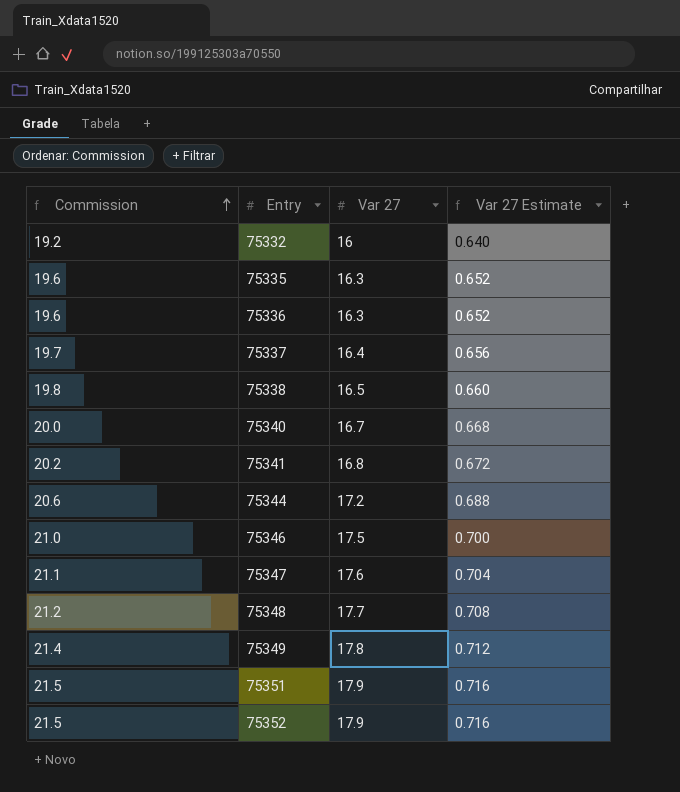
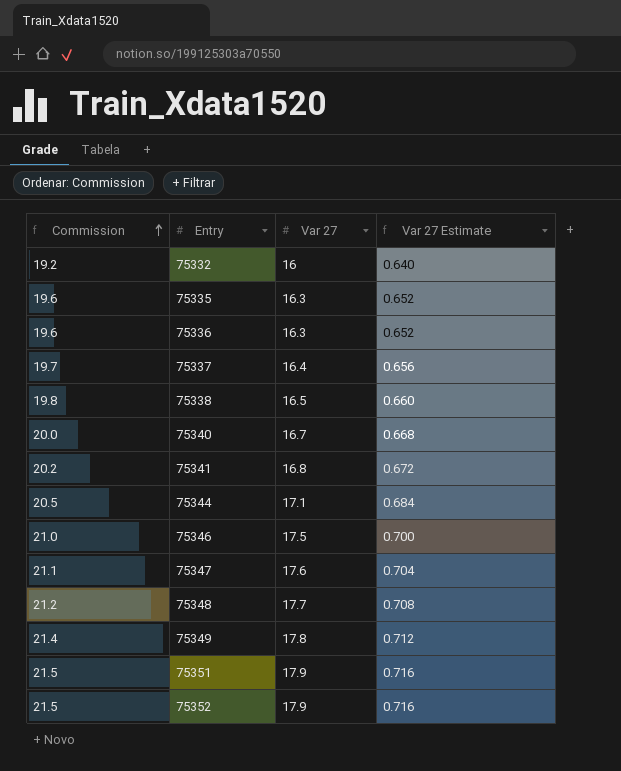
75344 | Commission: 20.6 -> 20.5
75344 | Var 27: 17.2 -> 17.1
75344 | Var 27 Estimate: 0.688 -> 0.684

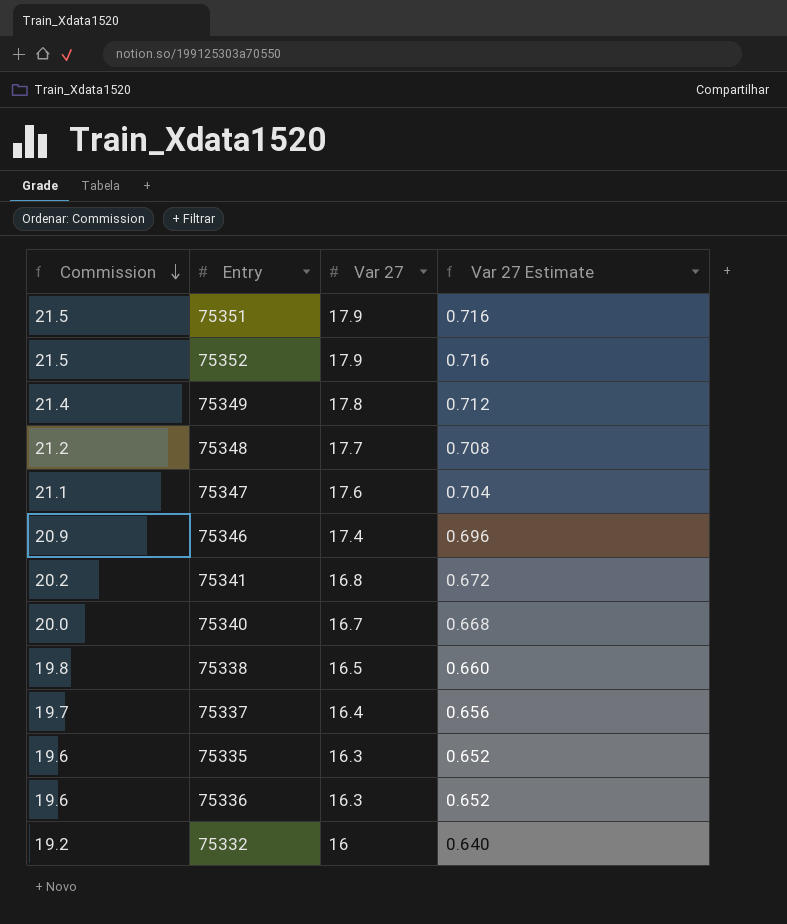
row order: Commission ascending -> Commission descending
row 75344: 20.5 | 17.1 | 0.684 -> none
75346 | Commission: 21.0 -> 20.9
75346 | Var 27: 17.5 -> 17.4
75346 | Var 27 Estimate: 0.700 -> 0.696

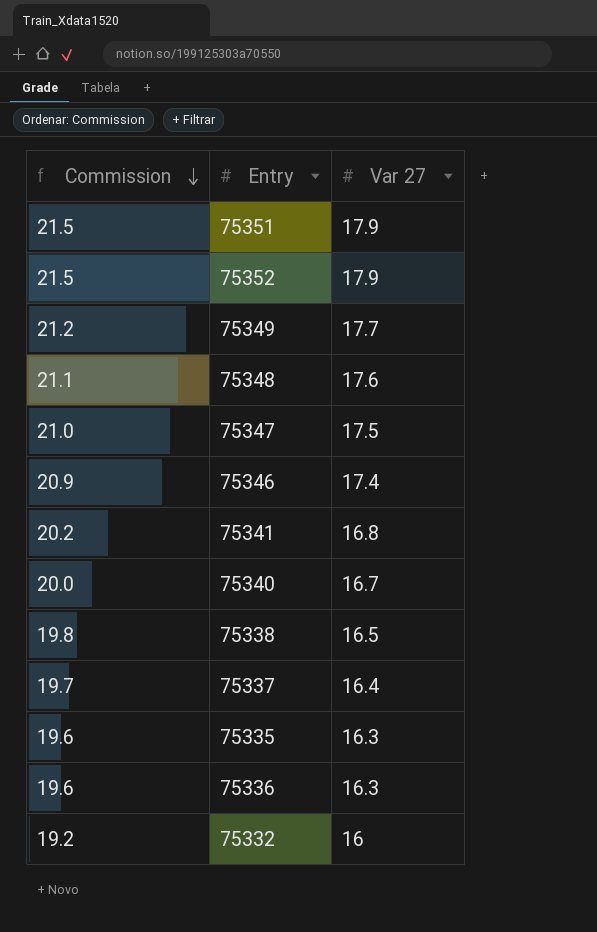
column Var 27 Estimate | formula: [Var 27] * 0.04 -> none
75349 | Commission: 21.4 -> 21.2
75349 | Var 27: 17.8 -> 17.7
75348 | Commission: 21.2 -> 21.1
75348 | Var 27: 17.7 -> 17.6
75347 | Commission: 21.1 -> 21.0
75347 | Var 27: 17.6 -> 17.5

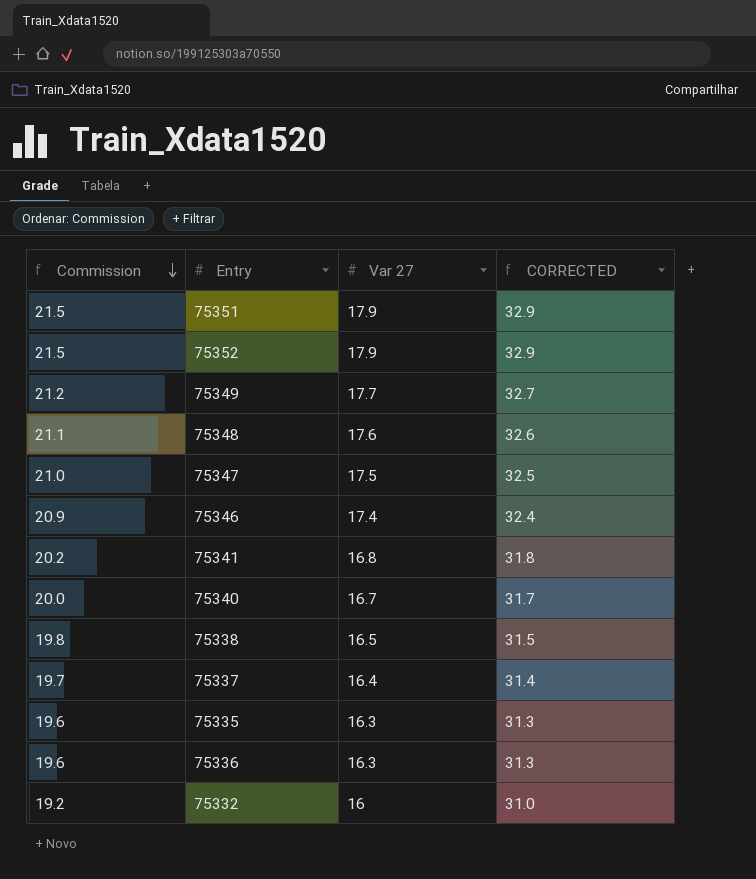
column CORRECTED | formula: none -> [Var 27] + 15

